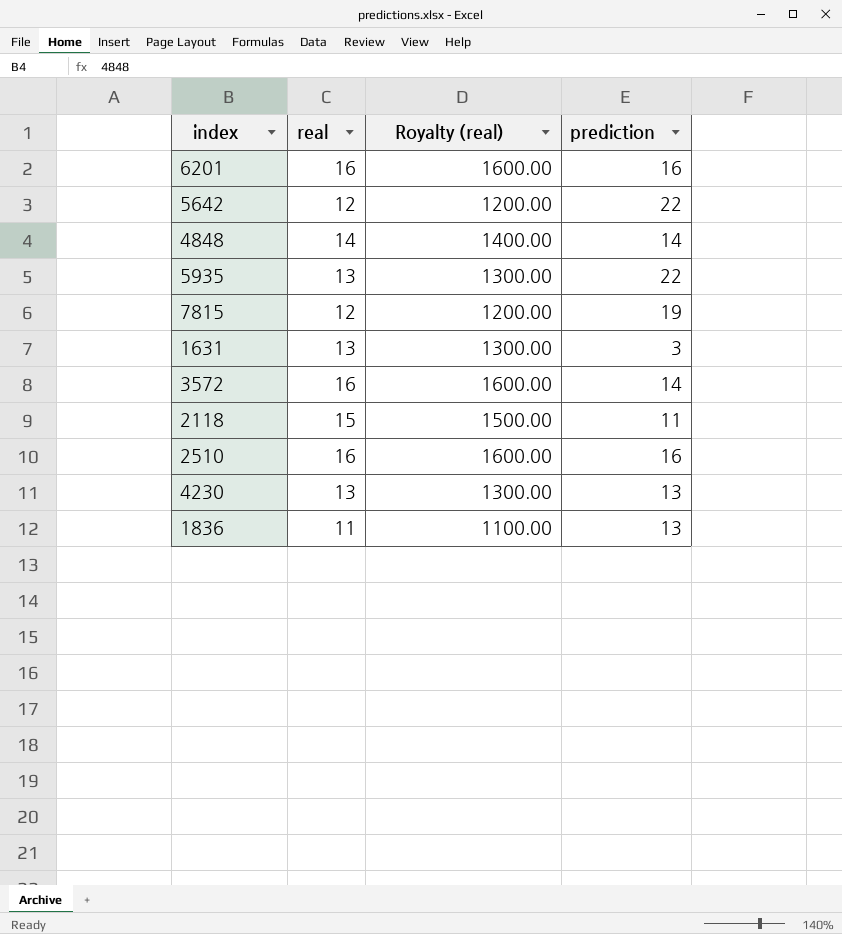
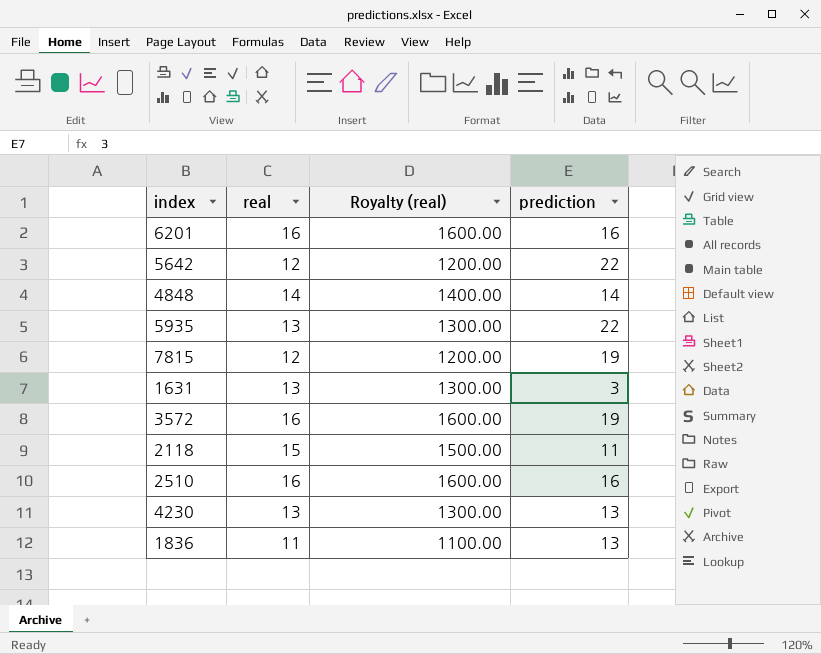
3572 | prediction: 14 -> 19

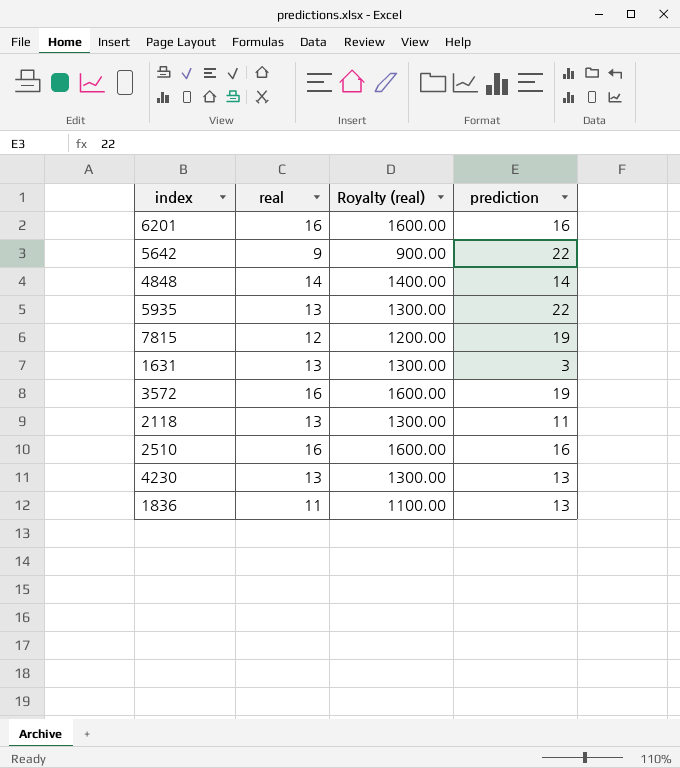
5642 | real: 12 -> 9
5642 | Royalty (real): 1200.00 -> 900.00
2118 | real: 15 -> 13
2118 | Royalty (real): 1500.00 -> 1300.00

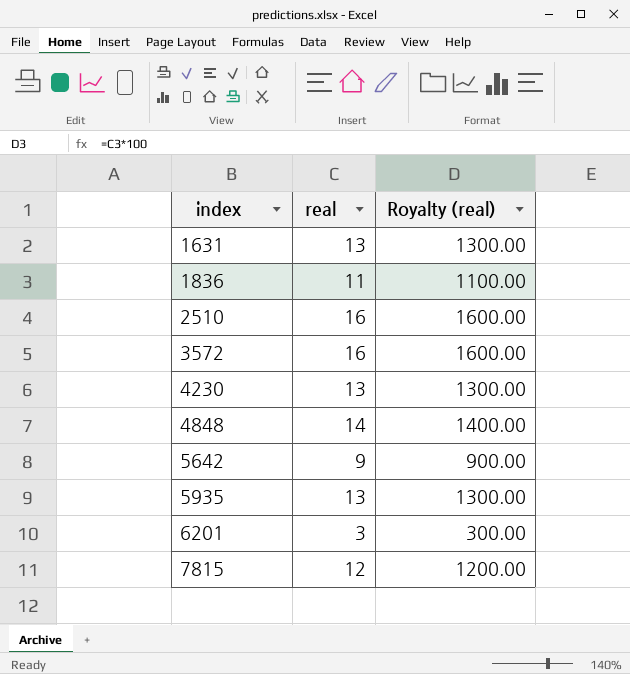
row order: none -> index ascending
column prediction | position: 4 -> none
row 2118: 13 | 1300.00 | 11 -> none
6201 | real: 16 -> 3
6201 | Royalty (real): 1600.00 -> 300.00

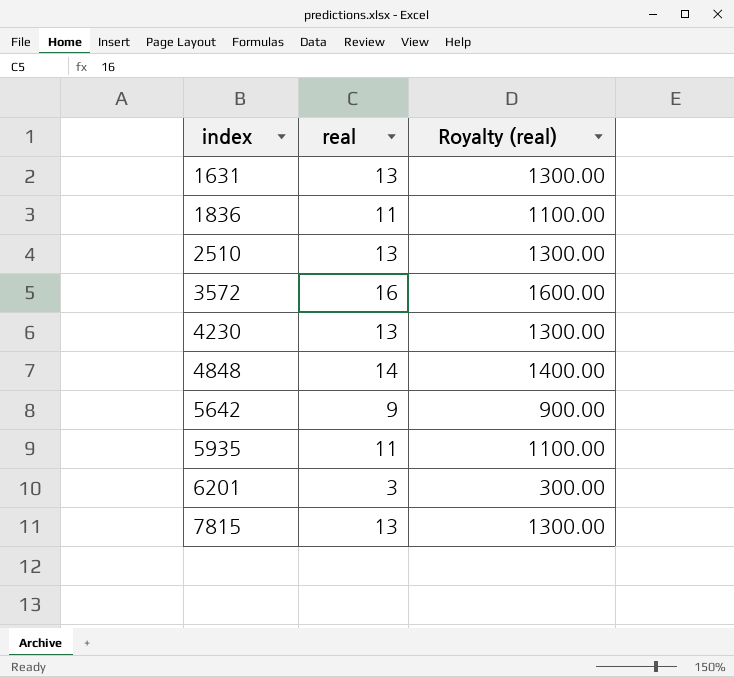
2510 | real: 16 -> 13
2510 | Royalty (real): 1600.00 -> 1300.00
5935 | real: 13 -> 11
5935 | Royalty (real): 1300.00 -> 1100.00
7815 | real: 12 -> 13
7815 | Royalty (real): 1200.00 -> 1300.00

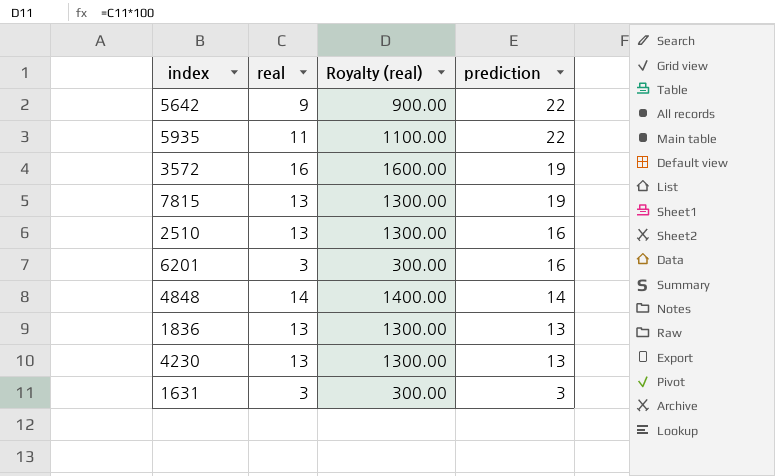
row order: index ascending -> prediction descending
column prediction | position: none -> 4
1836 | real: 11 -> 13
1836 | Royalty (real): 1100.00 -> 1300.00
1631 | real: 13 -> 3
1631 | Royalty (real): 1300.00 -> 300.00

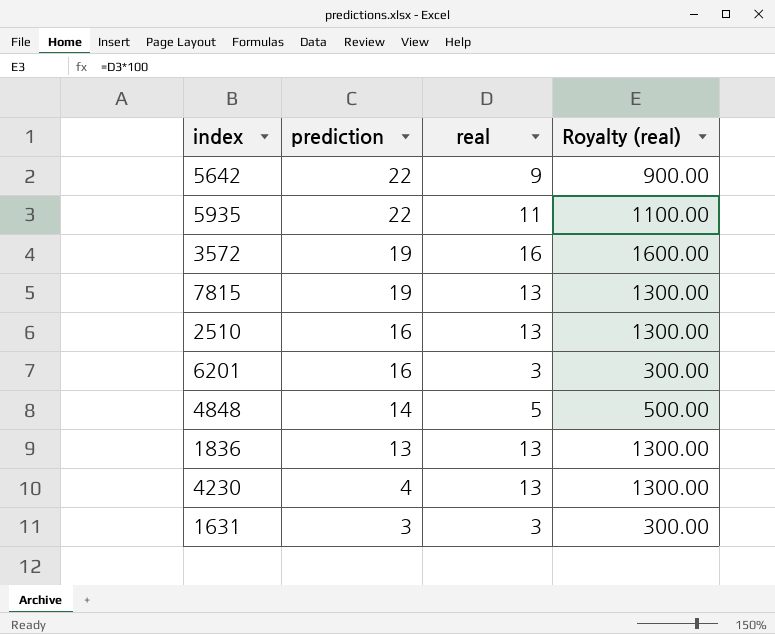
column prediction | position: 4 -> 2
4848 | real: 14 -> 5
4848 | Royalty (real): 1400.00 -> 500.00
4230 | prediction: 13 -> 4

